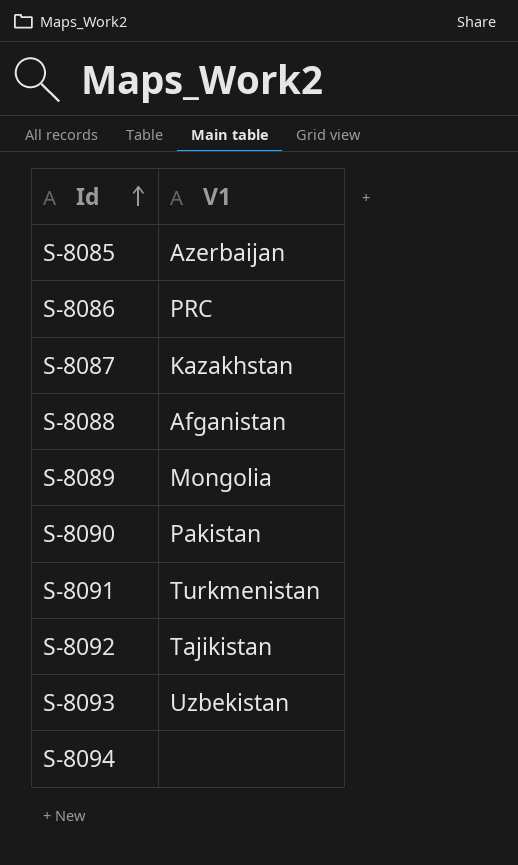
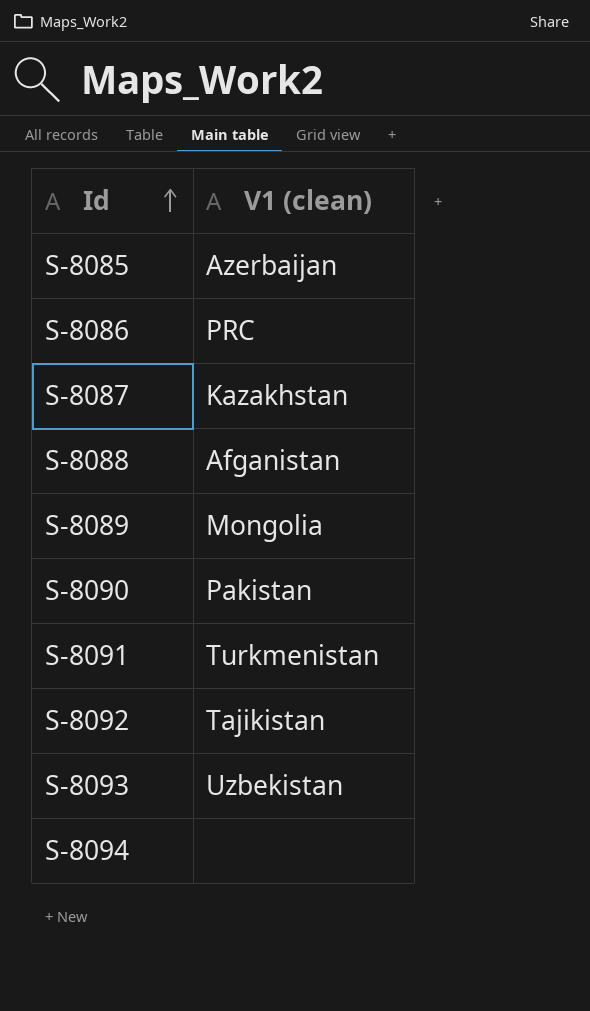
column name: V1 -> V1 (clean)

